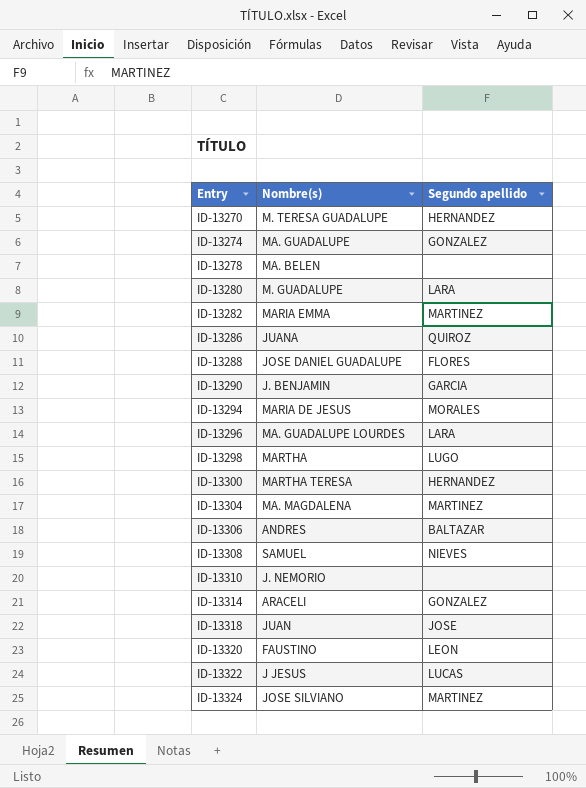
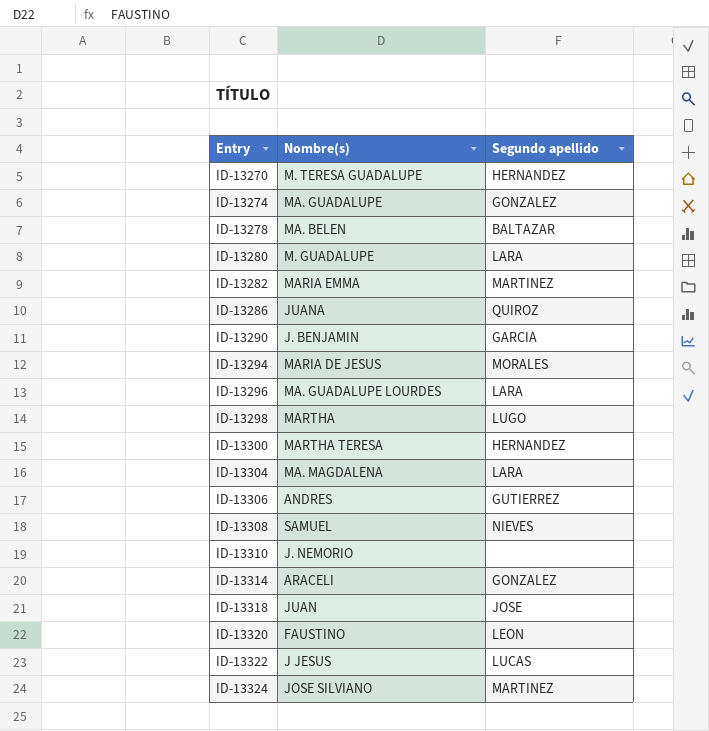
row ID-13288: JOSE DANIEL GUADALUPE | FLORES -> none
ID-13278 | Segundo apellido: none -> BALTAZAR
ID-13304 | Segundo apellido: MARTINEZ -> LARA
ID-13306 | Segundo apellido: BALTAZAR -> GUTIERREZ

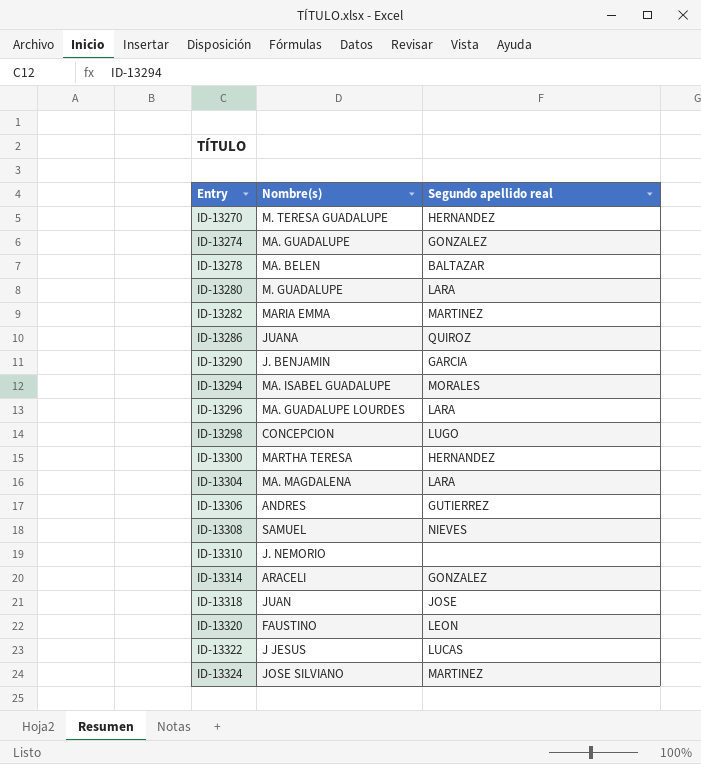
column name: Segundo apellido -> Segundo apellido real
ID-13294 | Nombre(s): MARIA DE JESUS -> MA. ISABEL GUADALUPE
ID-13298 | Nombre(s): MARTHA -> CONCEPCION

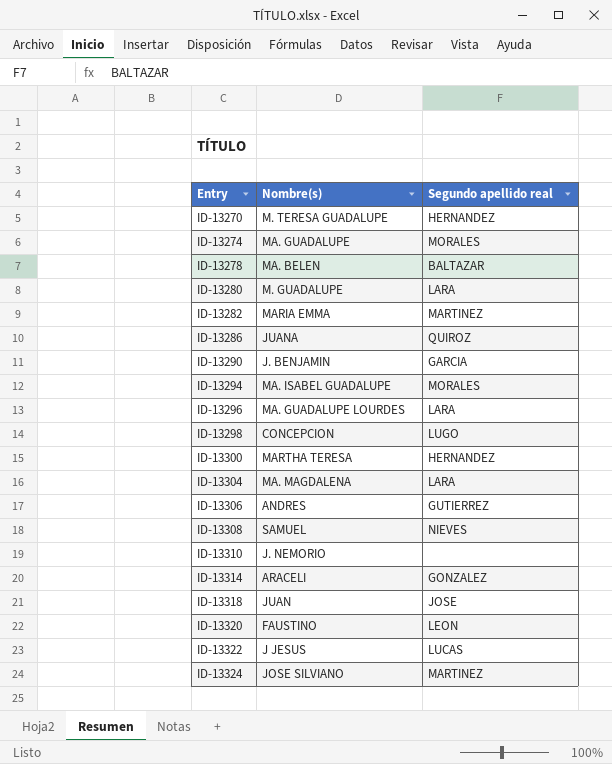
ID-13274 | Segundo apellido real: GONZALEZ -> MORALES

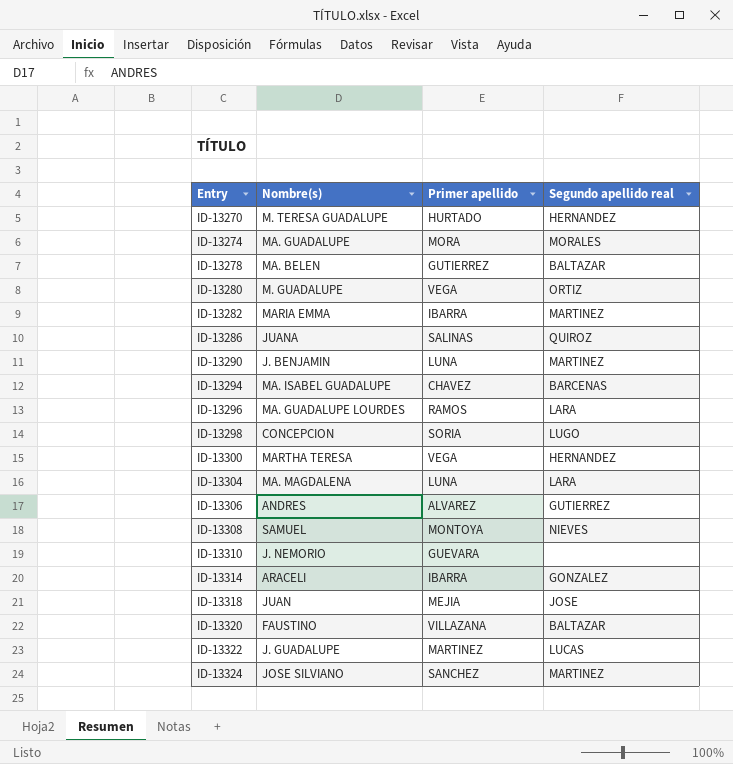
column Primer apellido | position: none -> 3
ID-13280 | Segundo apellido real: LARA -> ORTIZ
ID-13290 | Segundo apellido real: GARCIA -> MARTINEZ
ID-13294 | Segundo apellido real: MORALES -> BARCENAS
ID-13320 | Segundo apellido real: LEON -> BALTAZAR
ID-13322 | Nombre(s): J JESUS -> J. GUADALUPE

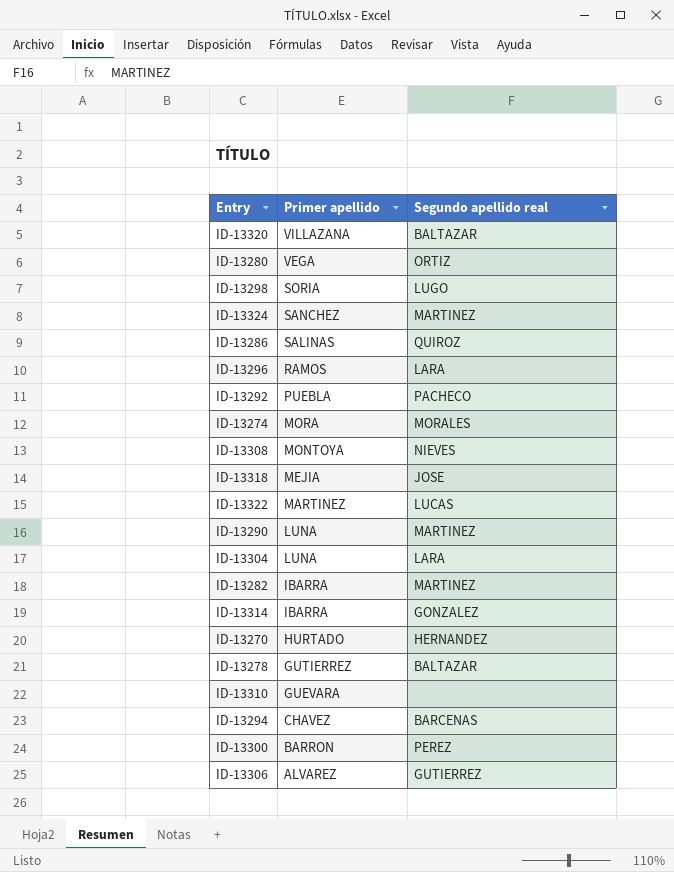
row order: Entry ascending -> Primer apellido descending
column Nombre(s) | position: 2 -> none
row ID-13292: none -> PUEBLA | PACHECO
ID-13300 | Primer apellido: VEGA -> BARRON
ID-13300 | Segundo apellido real: HERNANDEZ -> PEREZ

